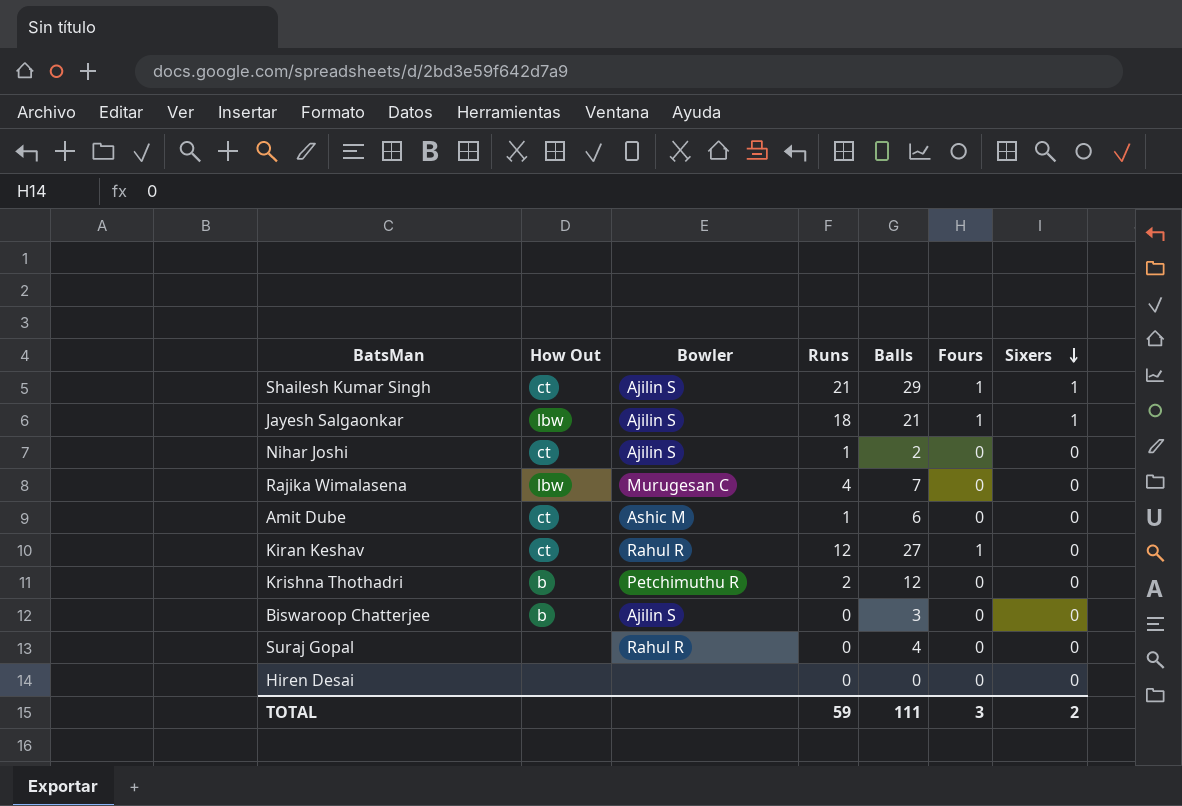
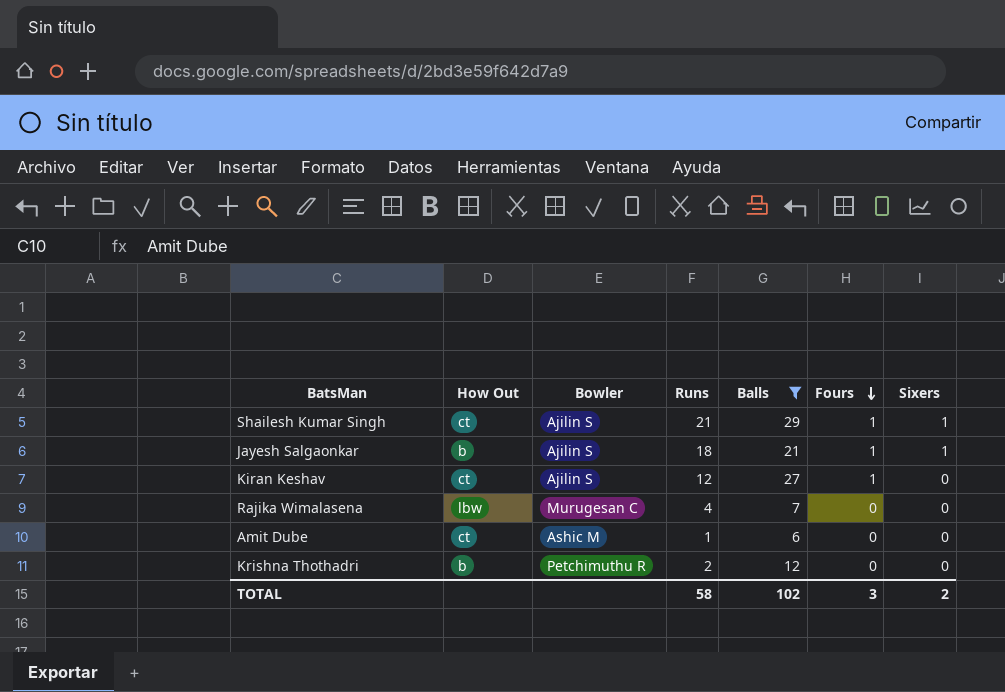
filter: none -> Balls >= 6
row order: Sixers descending -> Fours descending
Jayesh Salgaonkar | How Out: lbw -> b
Kiran Keshav | Bowler: Rahul R -> Ajilin S
TOTAL | Runs: 59 -> 58
TOTAL | Balls: 111 -> 102

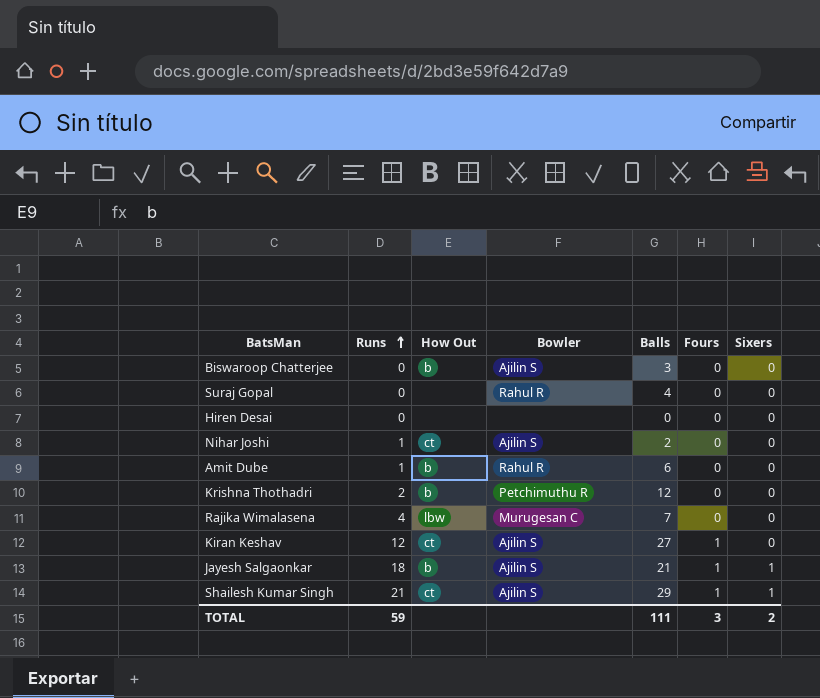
filter: Balls >= 6 -> none
row order: Fours descending -> Runs ascending
column Runs | position: 4 -> 2
Amit Dube | How Out: ct -> b
Amit Dube | Bowler: Ashic M -> Rahul R
TOTAL | Runs: 58 -> 59
TOTAL | Balls: 102 -> 111

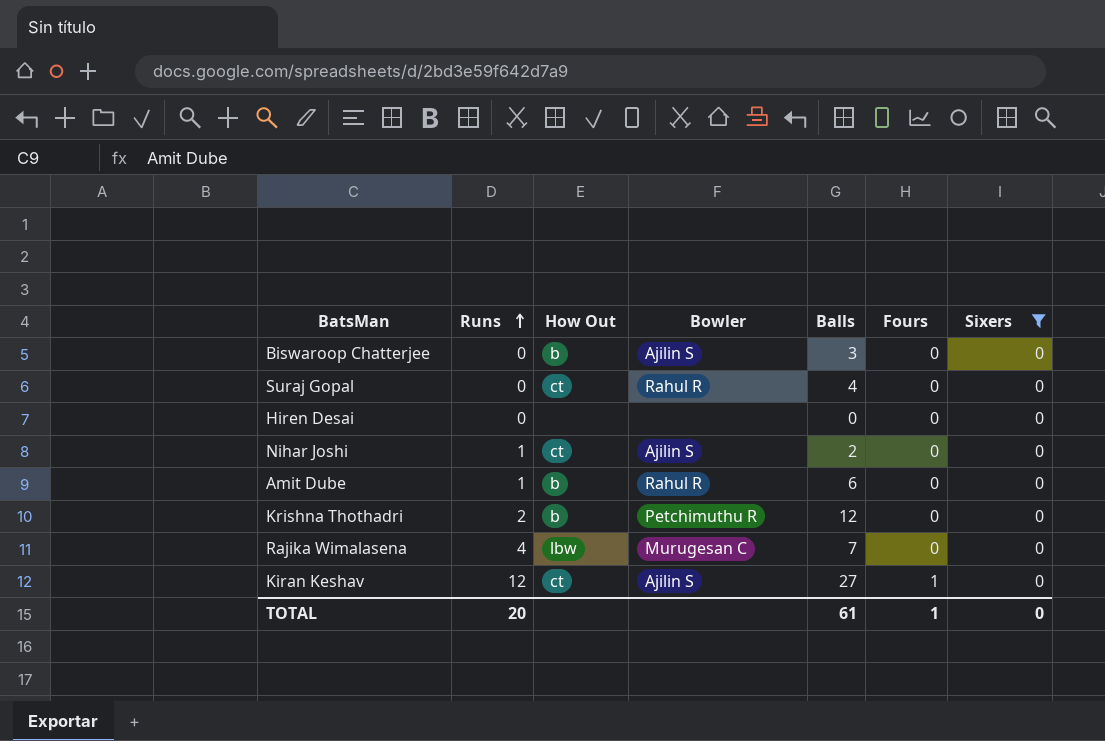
filter: none -> Sixers = 0
Suraj Gopal | How Out: none -> ct
TOTAL | Runs: 59 -> 20
TOTAL | Balls: 111 -> 61
TOTAL | Fours: 3 -> 1
TOTAL | Sixers: 2 -> 0

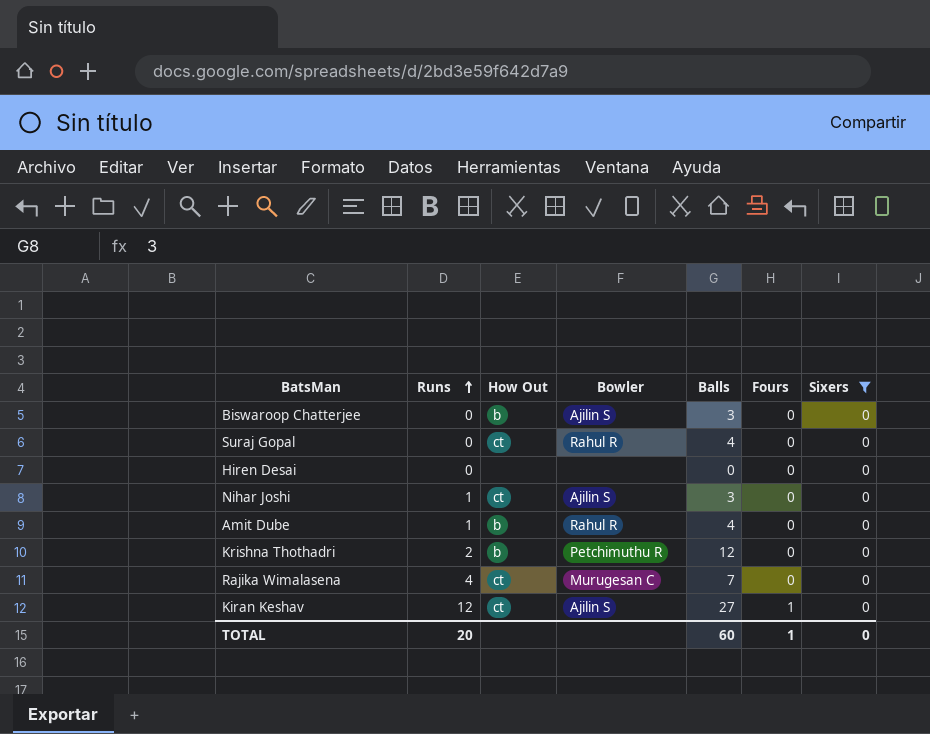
Nihar Joshi | Balls: 2 -> 3
Amit Dube | Balls: 6 -> 4
Rajika Wimalasena | How Out: lbw -> ct
TOTAL | Balls: 61 -> 60

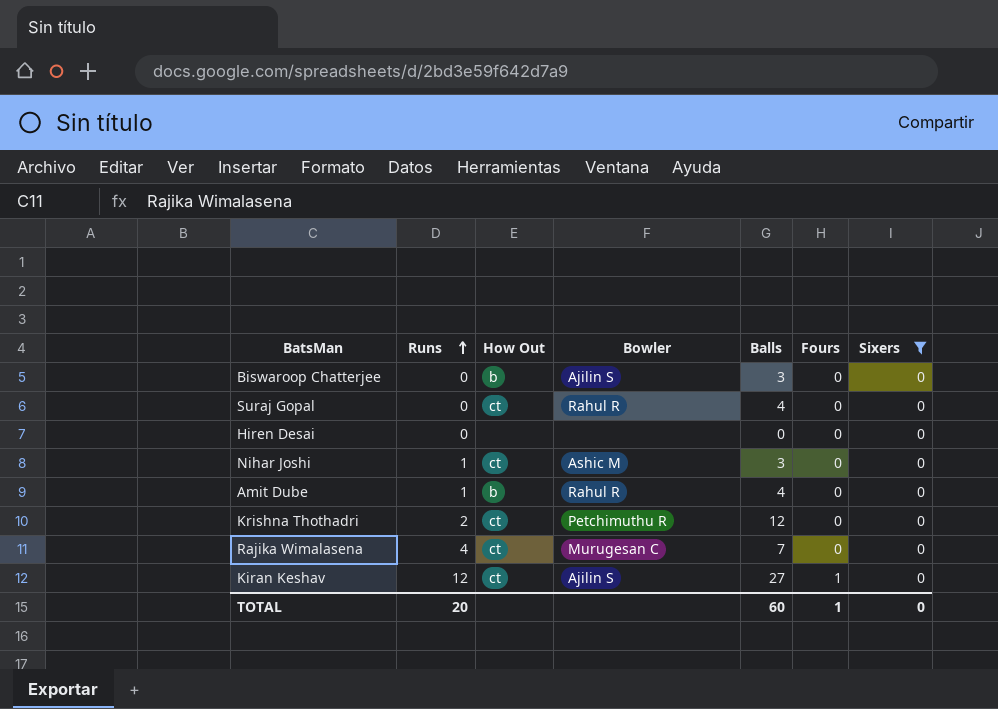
Nihar Joshi | Bowler: Ajilin S -> Ashic M
Krishna Thothadri | How Out: b -> ct

